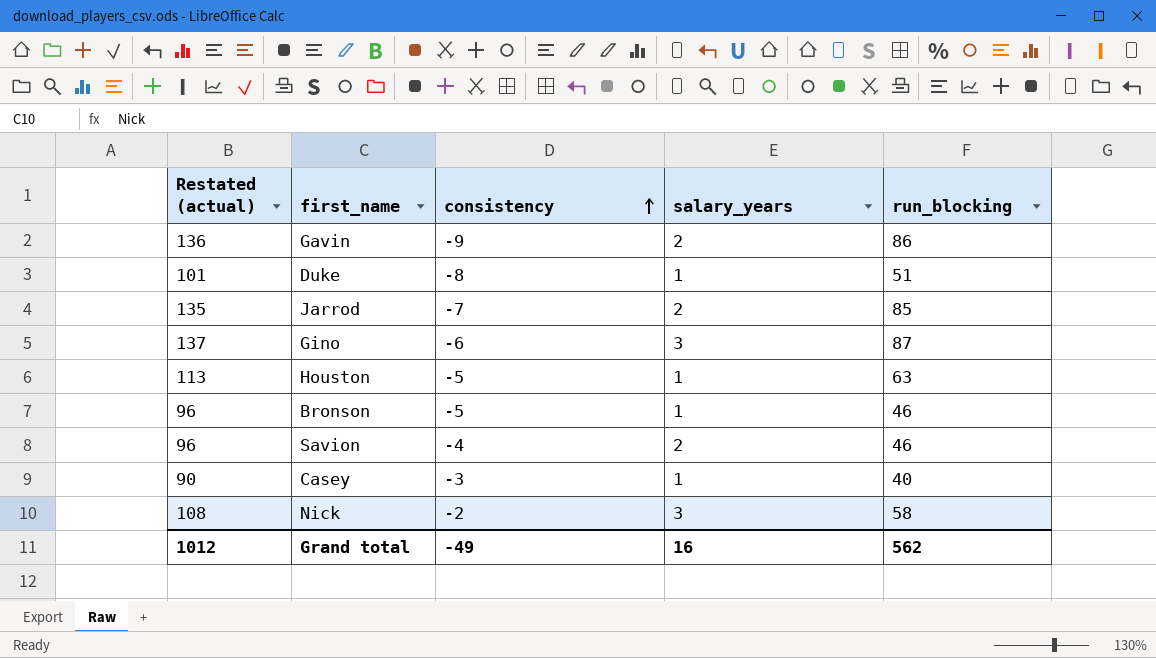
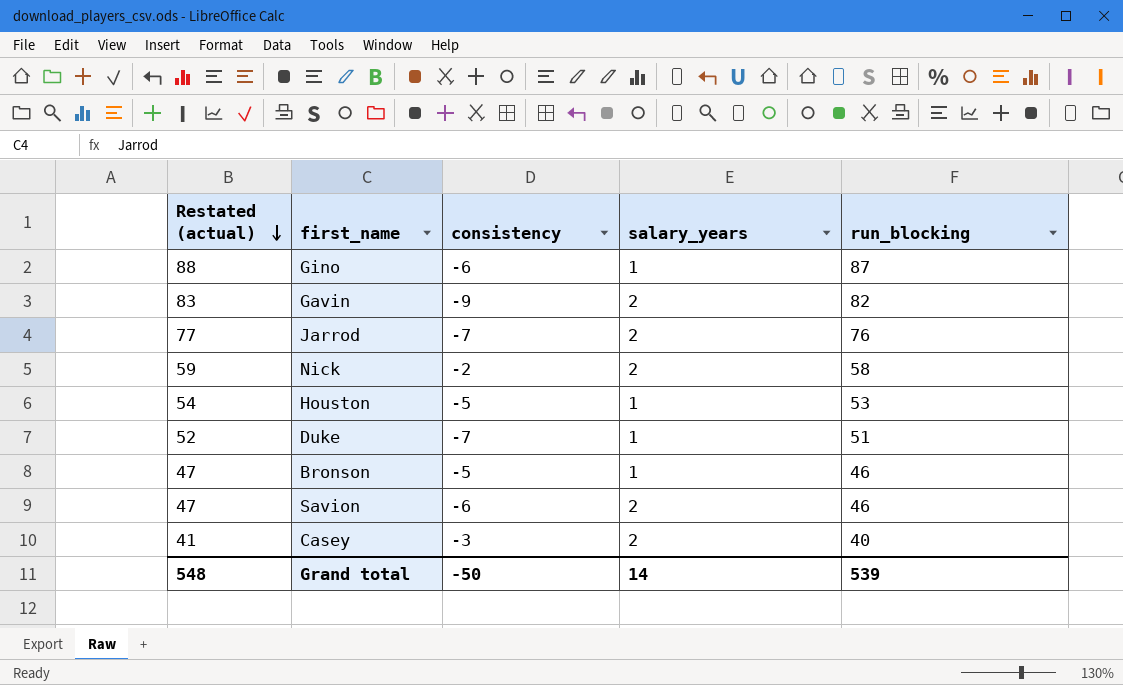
row order: consistency ascending -> Restated (actual) descending
column Restated (actual) | formula: [run_blocking] + 50 -> [run_blocking] + 1
Gino | salary_years: 3 -> 1
Gavin | run_blocking: 86 -> 82
Jarrod | run_blocking: 85 -> 76
Nick | salary_years: 3 -> 2
Houston | run_blocking: 63 -> 53
Duke | consistency: -8 -> -7
Savion | consistency: -4 -> -6
Casey | salary_years: 1 -> 2
Grand total | Restated (actual): 1012 -> 548
Grand total | consistency: -49 -> -50
Grand total | salary_years: 16 -> 14
Grand total | run_blocking: 562 -> 539

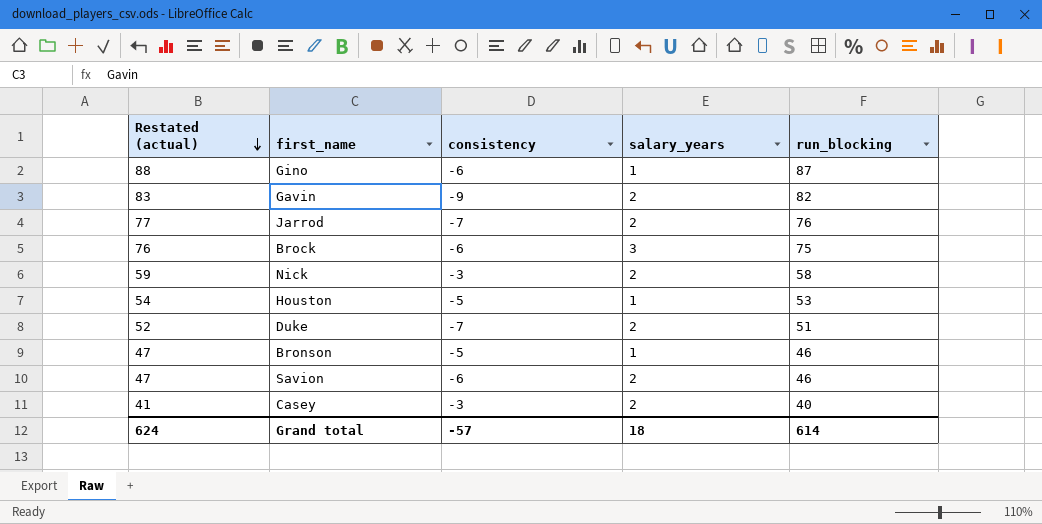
row Brock: none -> 76 | -6 | 3 | 75
Nick | consistency: -2 -> -3
Duke | salary_years: 1 -> 2
Grand total | Restated (actual): 548 -> 624
Grand total | consistency: -50 -> -57
Grand total | salary_years: 14 -> 18
Grand total | run_blocking: 539 -> 614

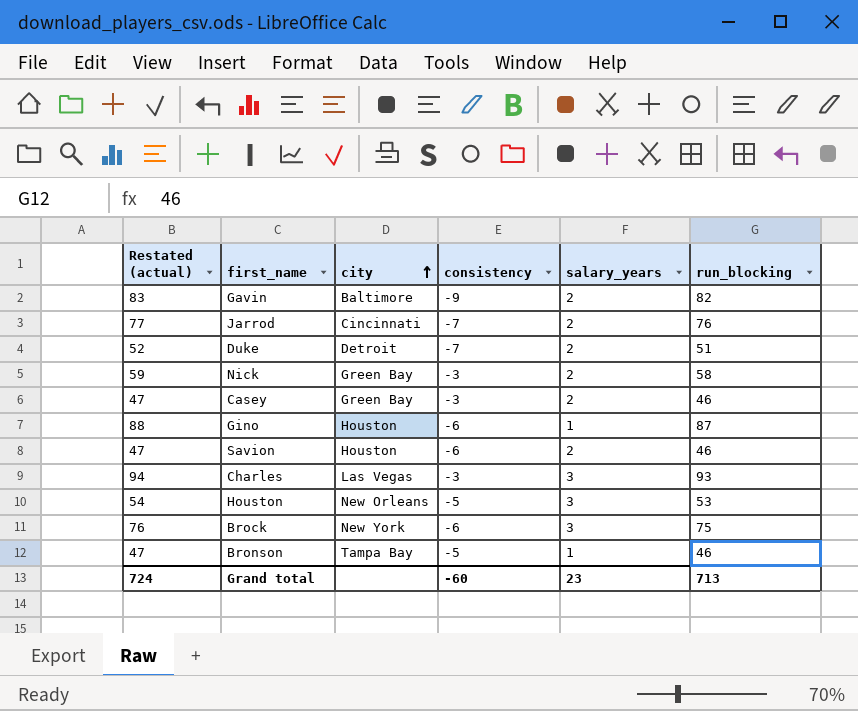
row order: Restated (actual) descending -> city ascending
column city | position: none -> 3
Casey | Restated (actual): 41 -> 47
Casey | run_blocking: 40 -> 46
row Charles: none -> 94 | Las Vegas | -3 | 3 | 93
Houston | salary_years: 1 -> 3
Grand total | Restated (actual): 624 -> 724
Grand total | consistency: -57 -> -60
Grand total | salary_years: 18 -> 23
Grand total | run_blocking: 614 -> 713

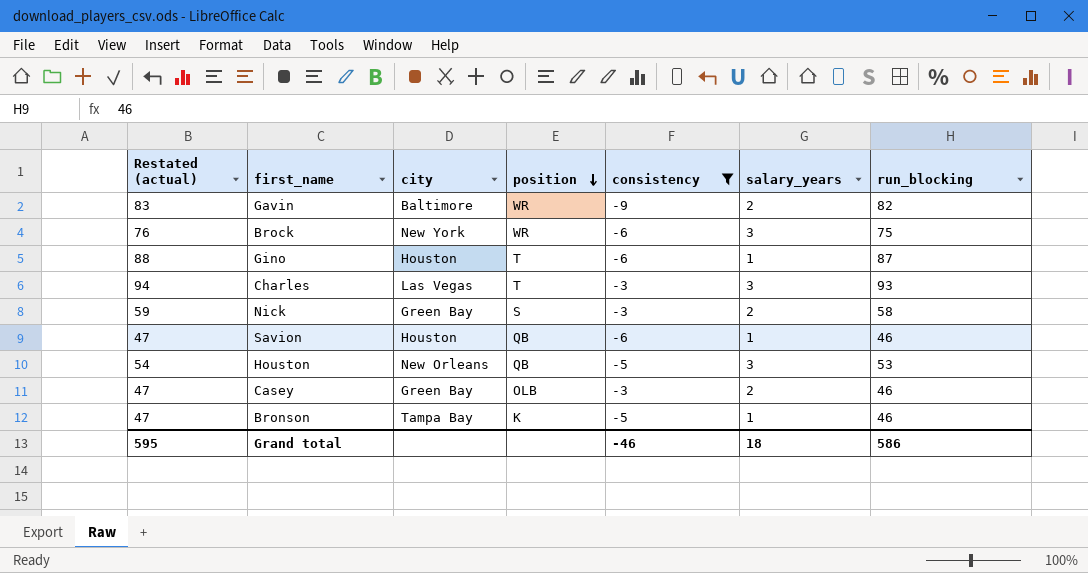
filter: none -> consistency != -7
row order: city ascending -> position descending
column position | position: none -> 4
Savion | salary_years: 2 -> 1
Grand total | Restated (actual): 724 -> 595
Grand total | consistency: -60 -> -46
Grand total | salary_years: 23 -> 18
Grand total | run_blocking: 713 -> 586

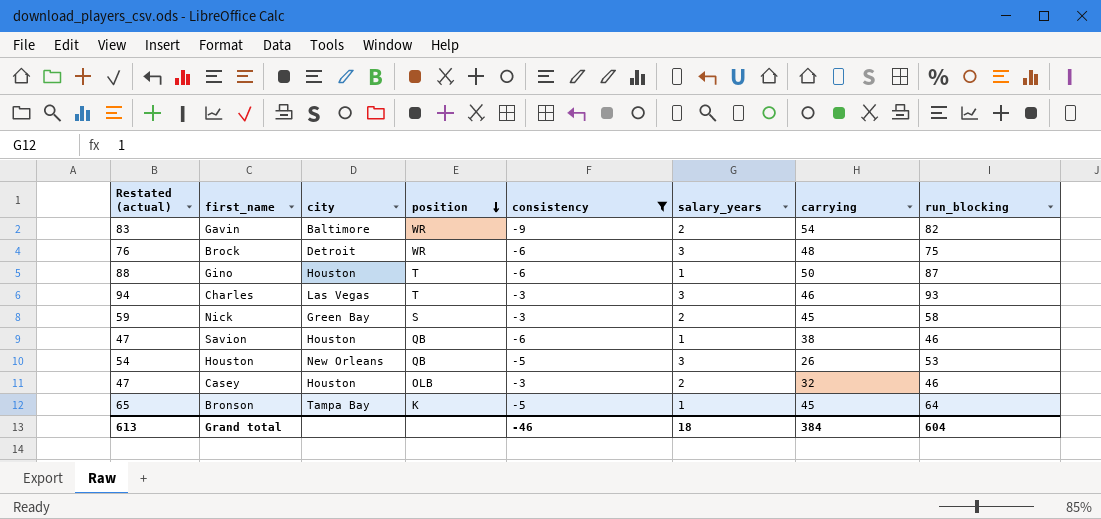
column carrying | position: none -> 7
Brock | city: New York -> Detroit
Casey | city: Green Bay -> Houston
Bronson | Restated (actual): 47 -> 65
Bronson | run_blocking: 46 -> 64
Grand total | Restated (actual): 595 -> 613
Grand total | run_blocking: 586 -> 604

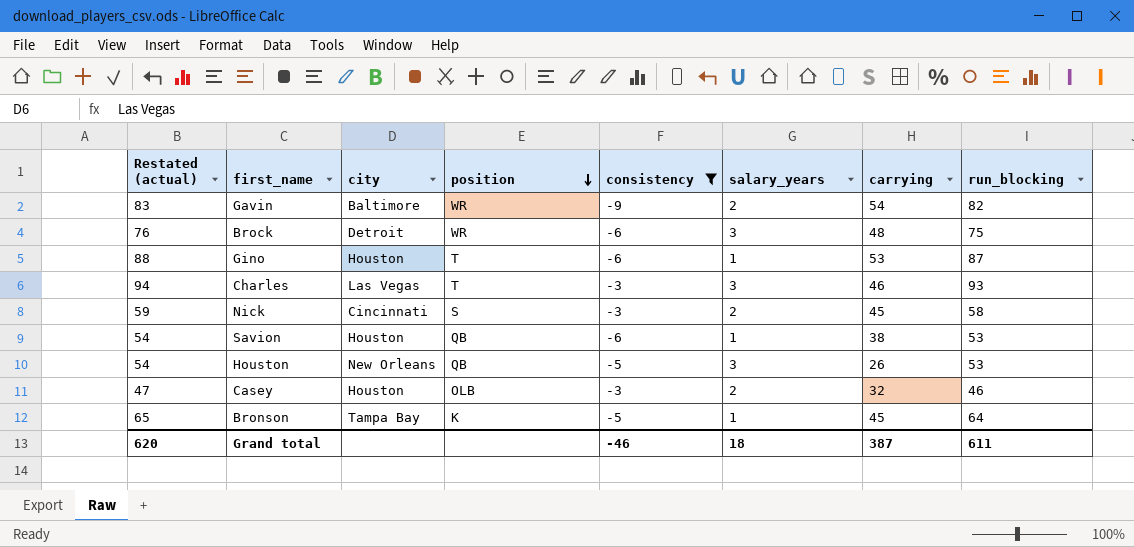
Gino | carrying: 50 -> 53
Nick | city: Green Bay -> Cincinnati
Savion | Restated (actual): 47 -> 54
Savion | run_blocking: 46 -> 53
Grand total | Restated (actual): 613 -> 620
Grand total | carrying: 384 -> 387
Grand total | run_blocking: 604 -> 611

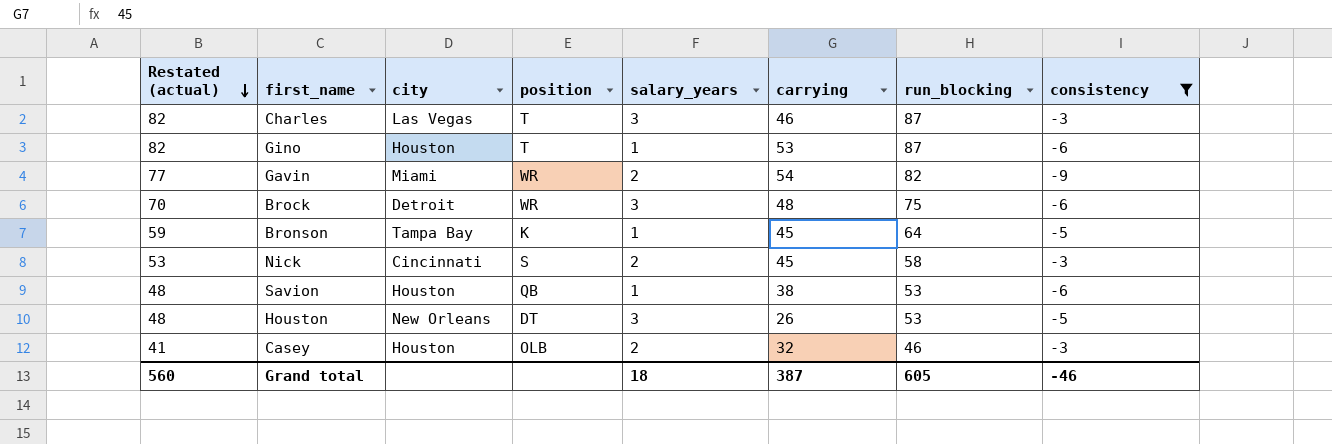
row order: position descending -> Restated (actual) descending
column Restated (actual) | formula: [run_blocking] + 1 -> [run_blocking] - 5
column consistency | position: 5 -> 8
Charles | run_blocking: 93 -> 87
Gavin | city: Baltimore -> Miami
Houston | position: QB -> DT
Grand total | Restated (actual): 620 -> 560
Grand total | run_blocking: 611 -> 605

